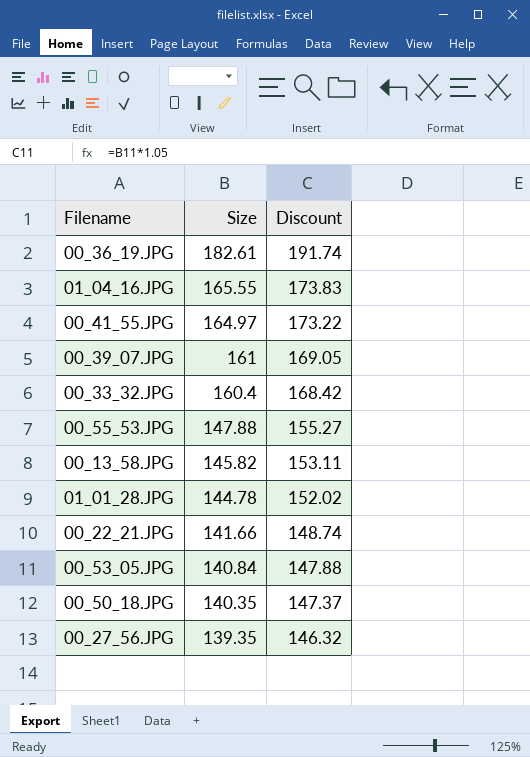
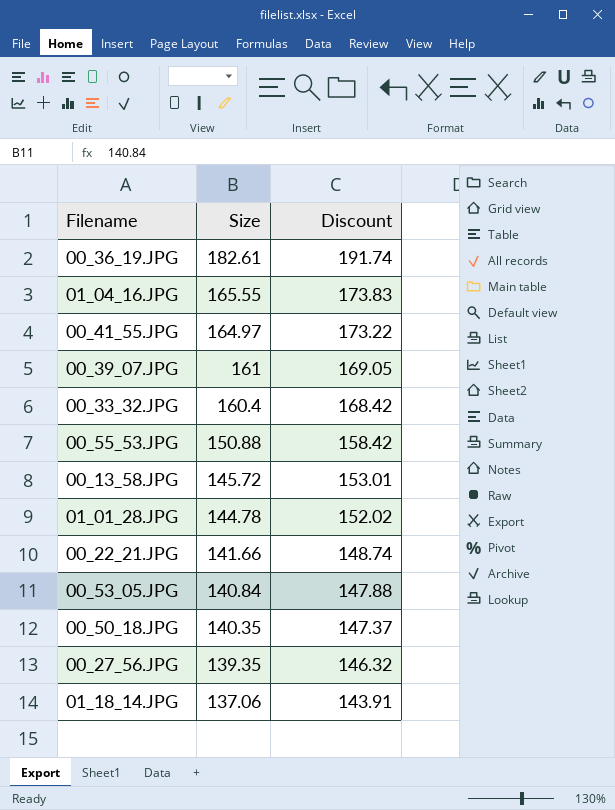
00_55_53.JPG | Size: 147.88 -> 150.88
00_55_53.JPG | Discount: 155.27 -> 158.42
00_13_58.JPG | Size: 145.82 -> 145.72
00_13_58.JPG | Discount: 153.11 -> 153.01
row 01_18_14.JPG: none -> 137.06 | 143.91

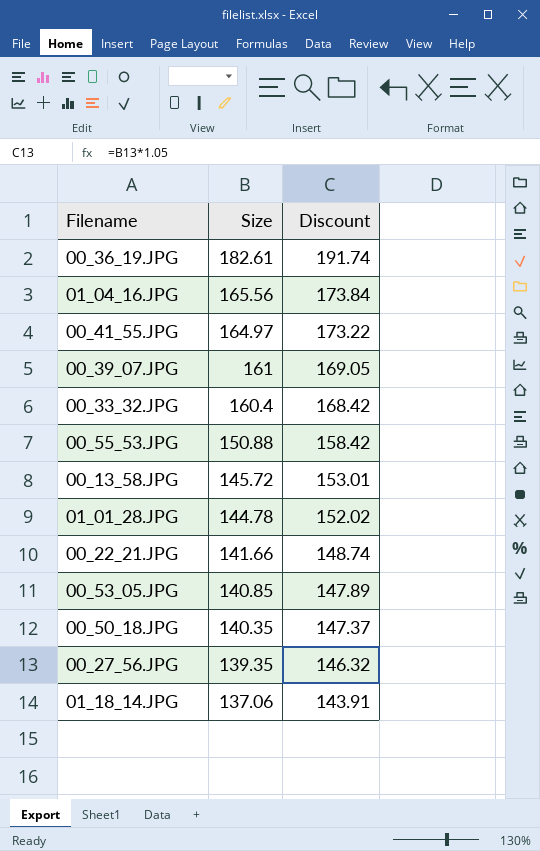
01_04_16.JPG | Size: 165.55 -> 165.56
01_04_16.JPG | Discount: 173.83 -> 173.84
00_53_05.JPG | Size: 140.84 -> 140.85
00_53_05.JPG | Discount: 147.88 -> 147.89

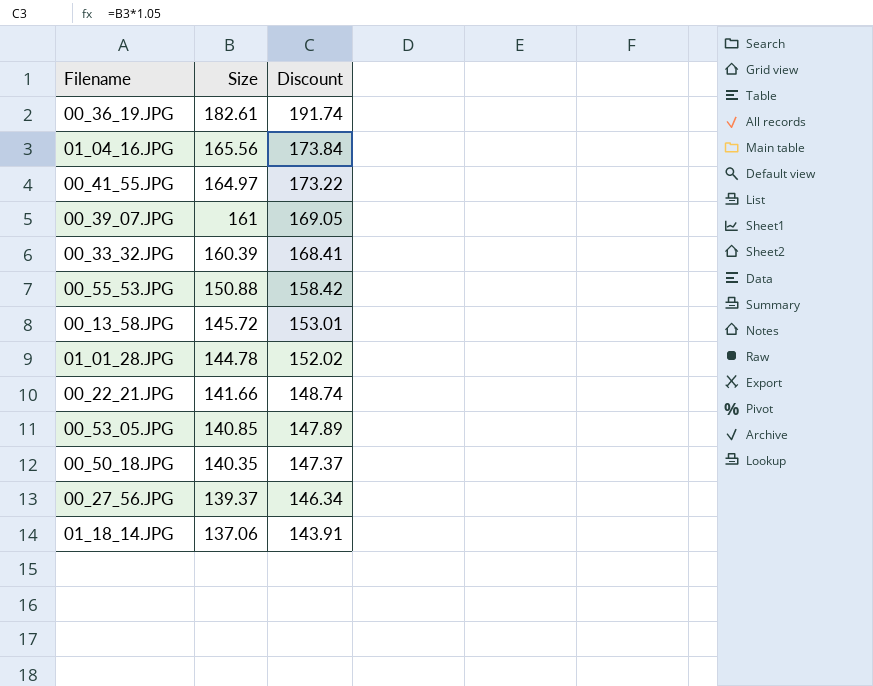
00_33_32.JPG | Size: 160.4 -> 160.39
00_33_32.JPG | Discount: 168.42 -> 168.41
00_27_56.JPG | Size: 139.35 -> 139.37
00_27_56.JPG | Discount: 146.32 -> 146.34

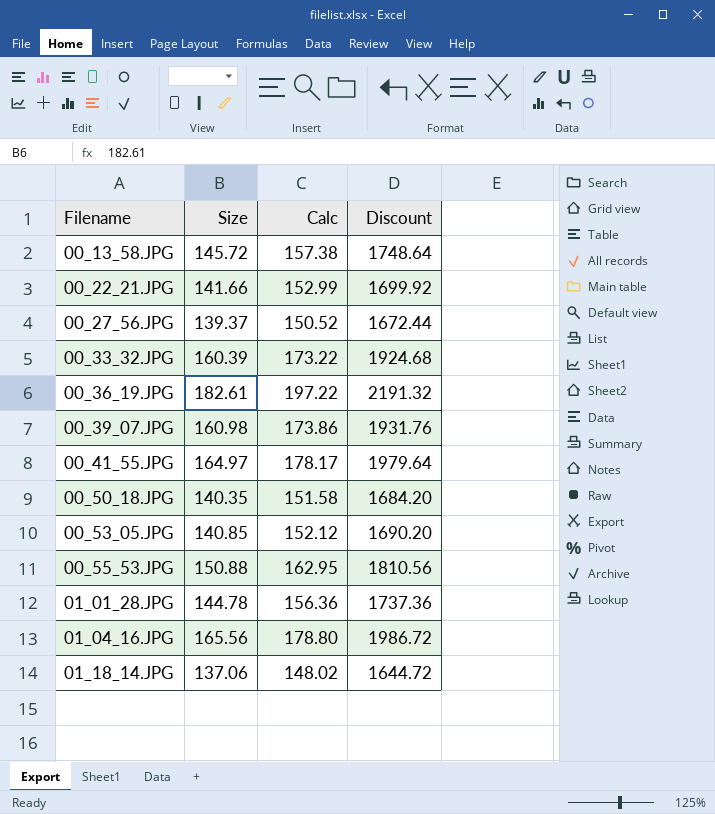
row order: Size descending -> Filename ascending
column Calc | formula: none -> [Size] * 1.08
column Discount | formula: [Size] * 1.05 -> [Size] * 12
00_39_07.JPG | Size: 161 -> 160.98

